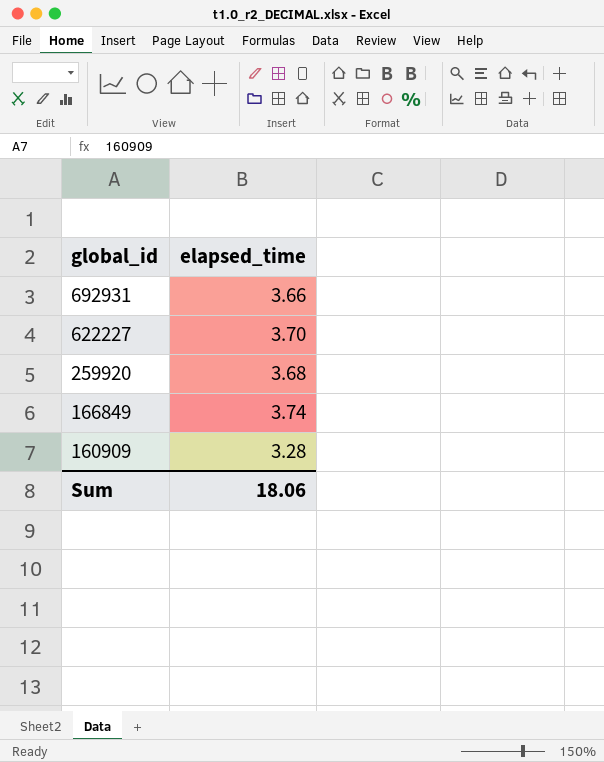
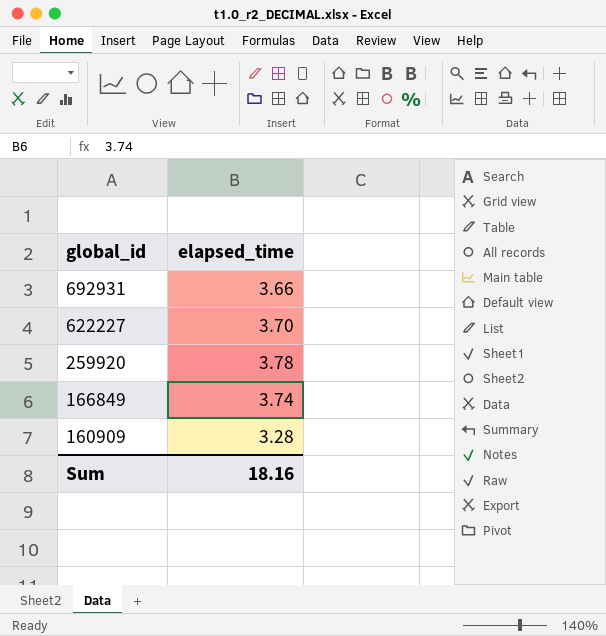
259920 | elapsed_time: 3.68 -> 3.78
Sum | elapsed_time: 18.06 -> 18.16

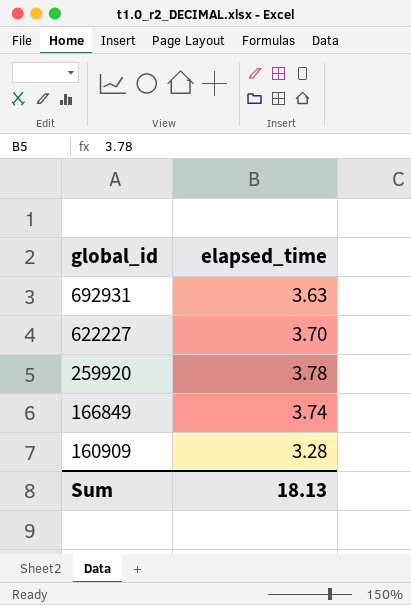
692931 | elapsed_time: 3.66 -> 3.63
Sum | elapsed_time: 18.16 -> 18.13

